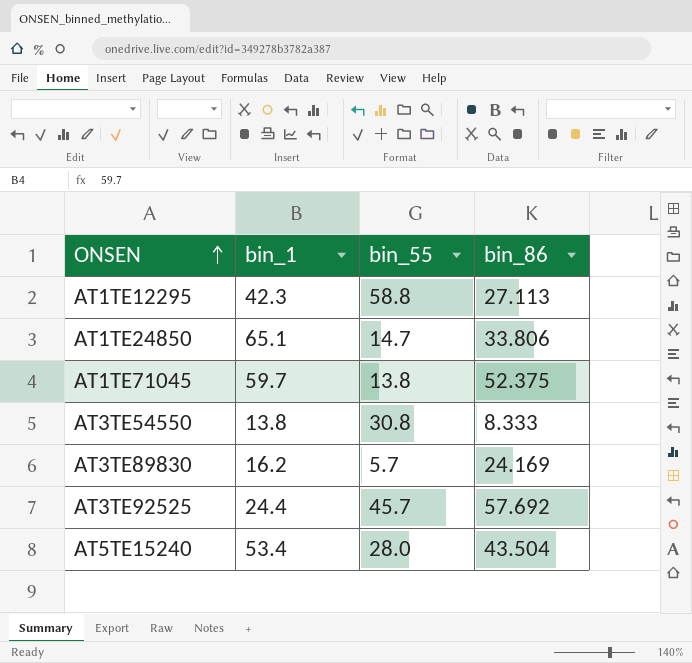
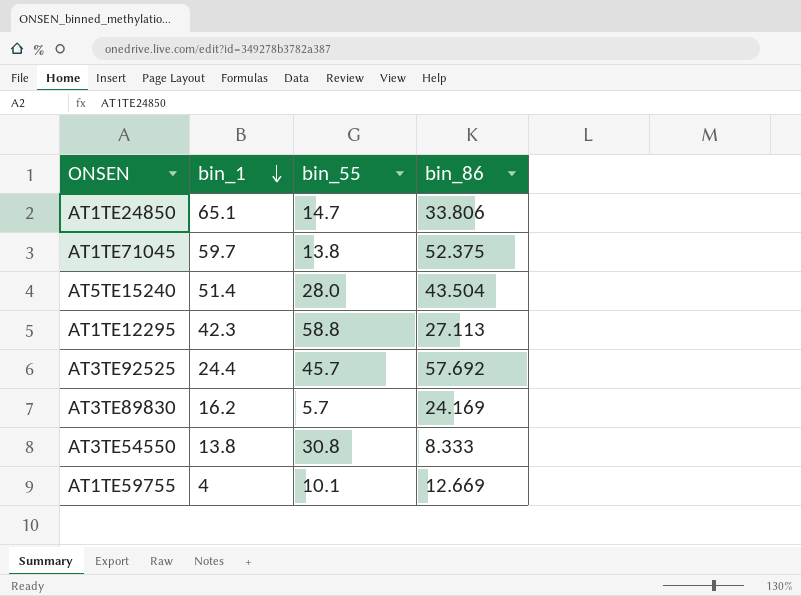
row order: ONSEN ascending -> bin_1 descending
AT5TE15240 | bin_1: 53.4 -> 51.4
row AT1TE59755: none -> 4 | 10.1 | 12.669

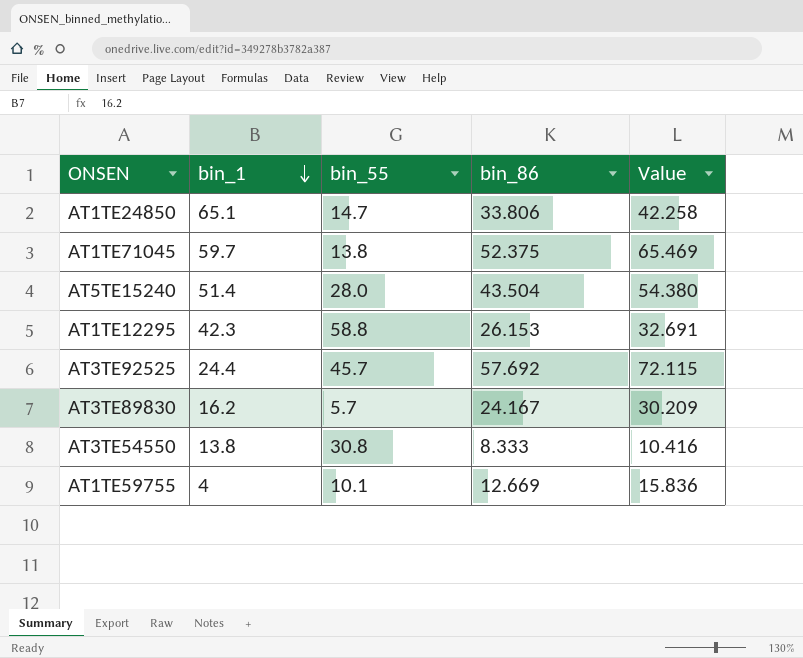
column Value | formula: none -> [bin_86] * 1.25
AT1TE12295 | bin_86: 27.113 -> 26.153
AT3TE89830 | bin_86: 24.169 -> 24.167

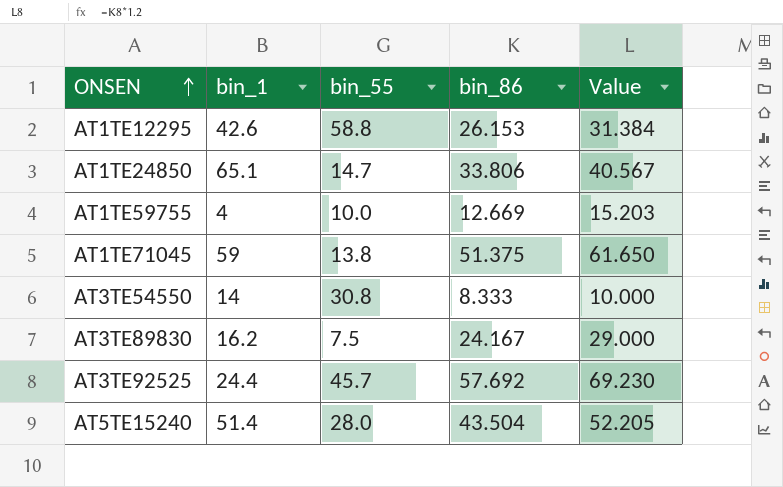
row order: bin_1 descending -> ONSEN ascending
column Value | formula: [bin_86] * 1.25 -> [bin_86] * 1.2
AT1TE12295 | bin_1: 42.3 -> 42.6
AT1TE59755 | bin_55: 10.1 -> 10.0
AT1TE71045 | bin_1: 59.7 -> 59
AT1TE71045 | bin_86: 52.375 -> 51.375
AT3TE54550 | bin_1: 13.8 -> 14
AT3TE89830 | bin_55: 5.7 -> 7.5

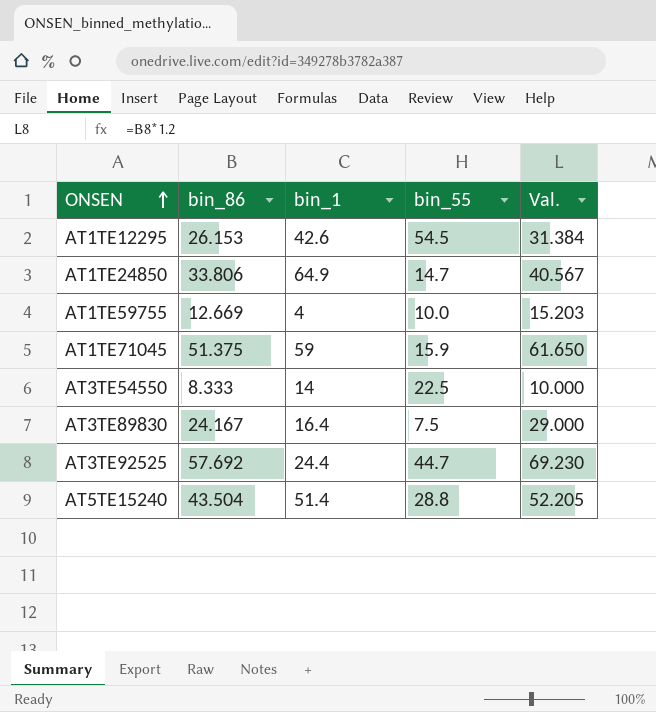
column bin_86 | position: 4 -> 2
column name: Value -> Val.
AT1TE12295 | bin_55: 58.8 -> 54.5
AT1TE24850 | bin_1: 65.1 -> 64.9
AT1TE71045 | bin_55: 13.8 -> 15.9
AT3TE54550 | bin_55: 30.8 -> 22.5
AT3TE89830 | bin_1: 16.2 -> 16.4
AT3TE92525 | bin_55: 45.7 -> 44.7
AT5TE15240 | bin_55: 28.0 -> 28.8

